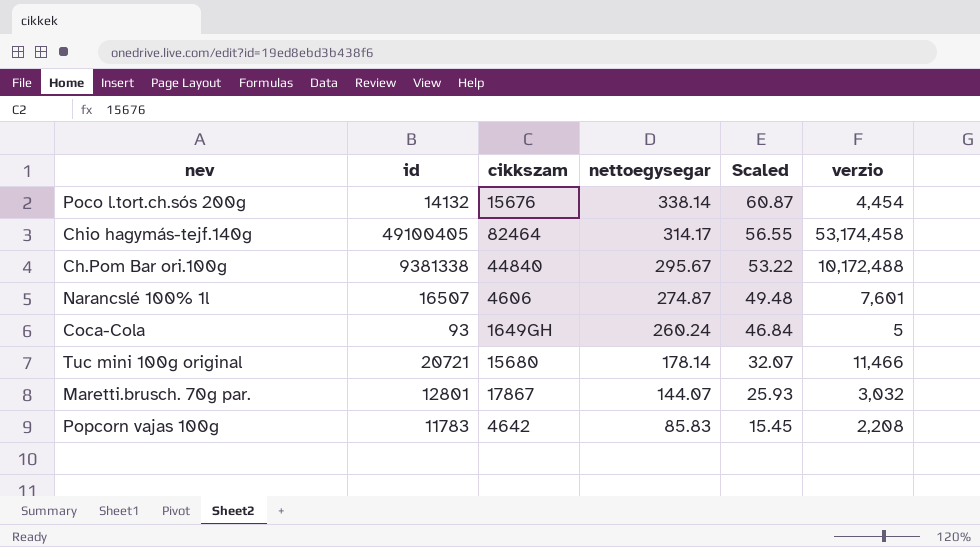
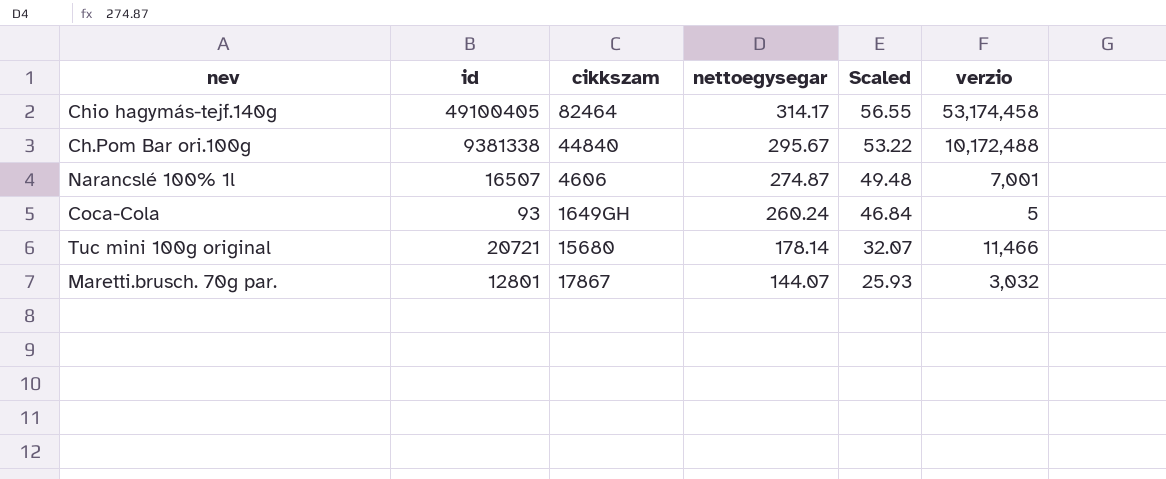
row Poco l.tort.ch.sós 200g: 14132 | 15676 | 338.14 | 60.87 | 4,454 -> none
row Popcorn vajas 100g: 11783 | 4642 | 85.83 | 15.45 | 2,208 -> none
Narancslé 100% 1l | verzio: 7,601 -> 7,001

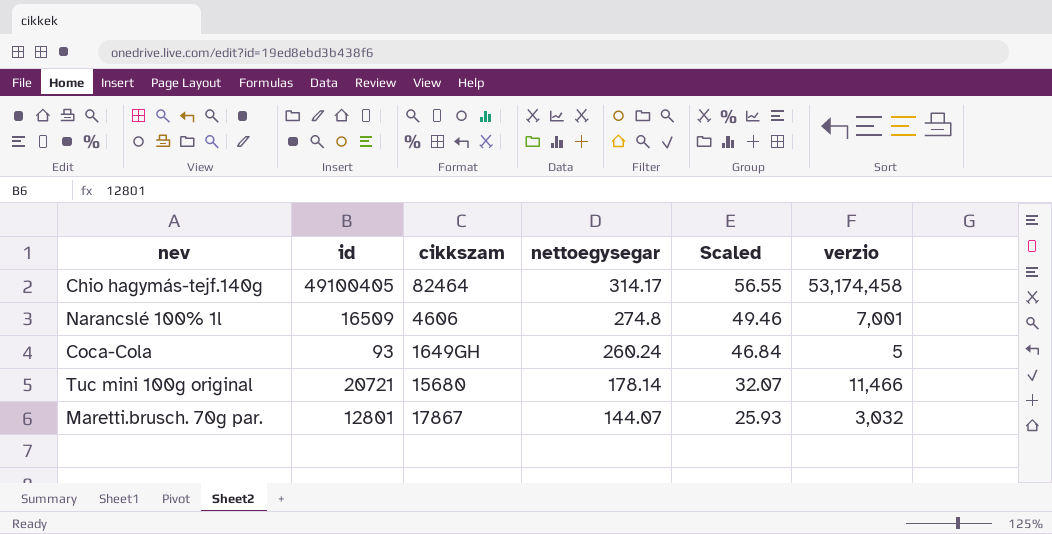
row Ch.Pom Bar ori.100g: 9381338 | 44840 | 295.67 | 53.22 | 10,172,488 -> none
Narancslé 100% 1l | id: 16507 -> 16509
Narancslé 100% 1l | nettoegysegar: 274.87 -> 274.8
Narancslé 100% 1l | Scaled: 49.48 -> 49.46

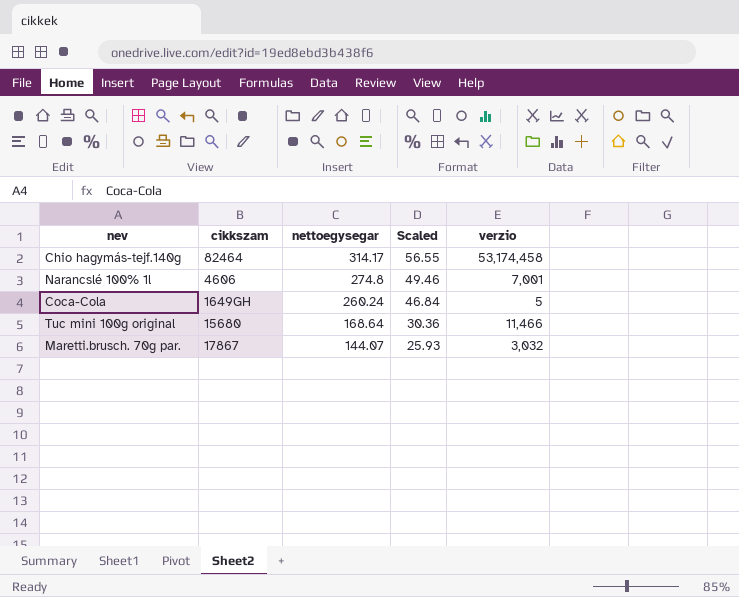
column id | position: 2 -> none
Tuc mini 100g original | nettoegysegar: 178.14 -> 168.64
Tuc mini 100g original | Scaled: 32.07 -> 30.36

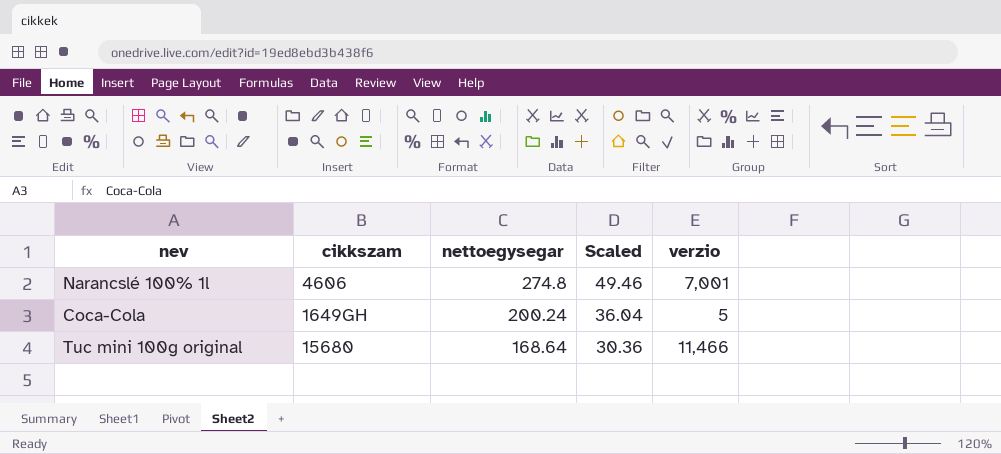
row Chio hagymás-tejf.140g: 82464 | 314.17 | 56.55 | 53,174,458 -> none
row Maretti.brusch. 70g par.: 17867 | 144.07 | 25.93 | 3,032 -> none
Coca-Cola | nettoegysegar: 260.24 -> 200.24
Coca-Cola | Scaled: 46.84 -> 36.04

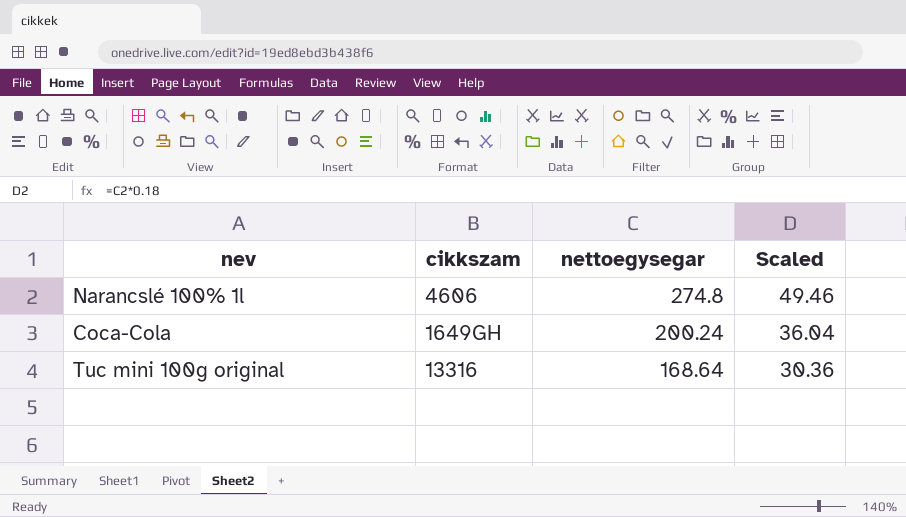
column verzio | position: 5 -> none
Tuc mini 100g original | cikkszam: 15680 -> 13316

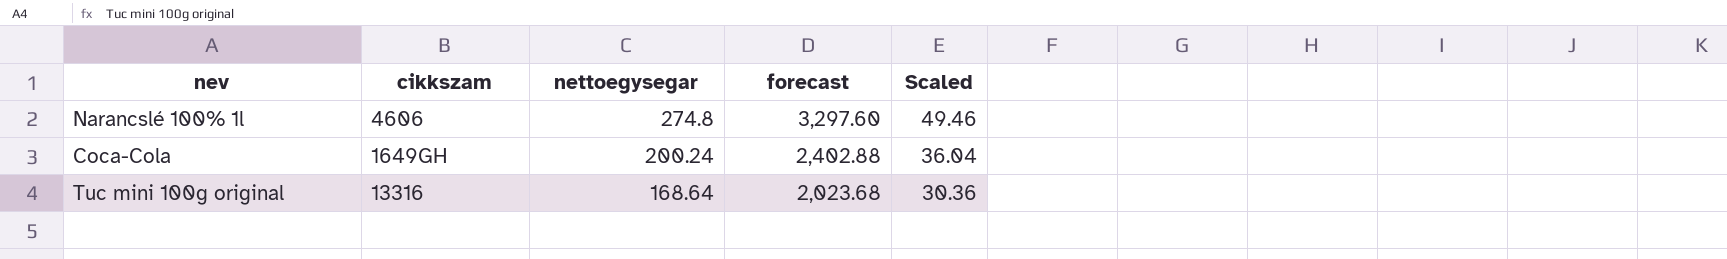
column forecast | formula: none -> [nettoegysegar] * 12

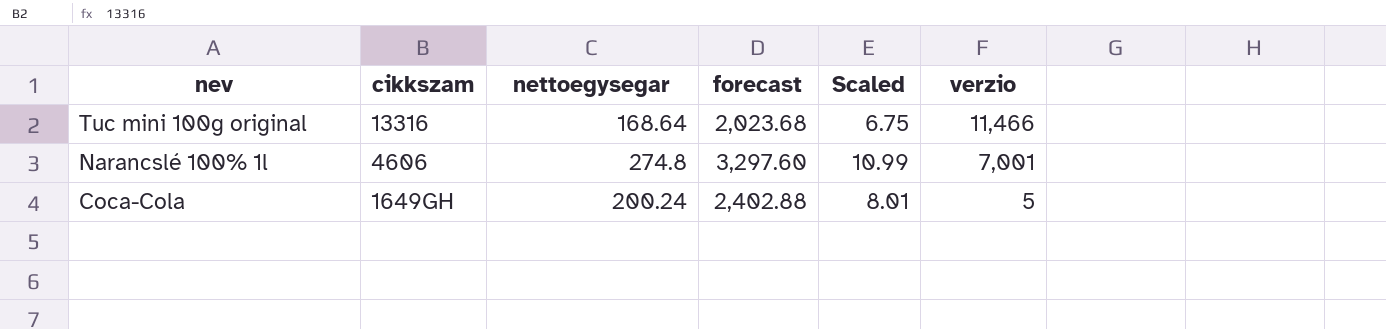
row order: nettoegysegar descending -> nev descending
column Scaled | formula: [nettoegysegar] * 0.18 -> [nettoegysegar] * 0.04
column verzio | position: none -> 6

